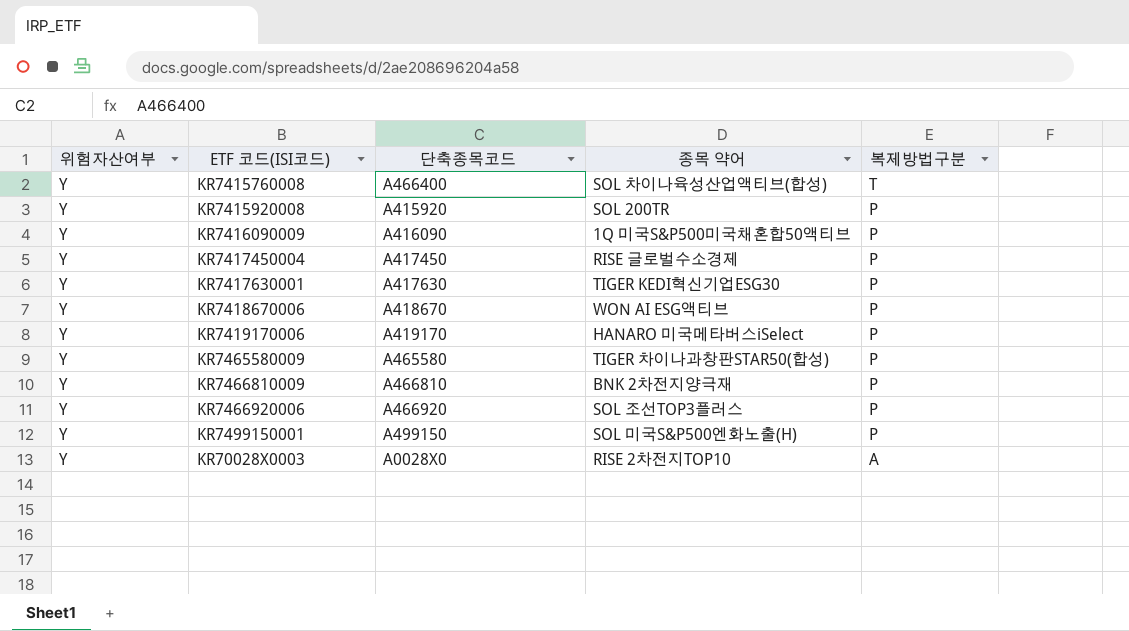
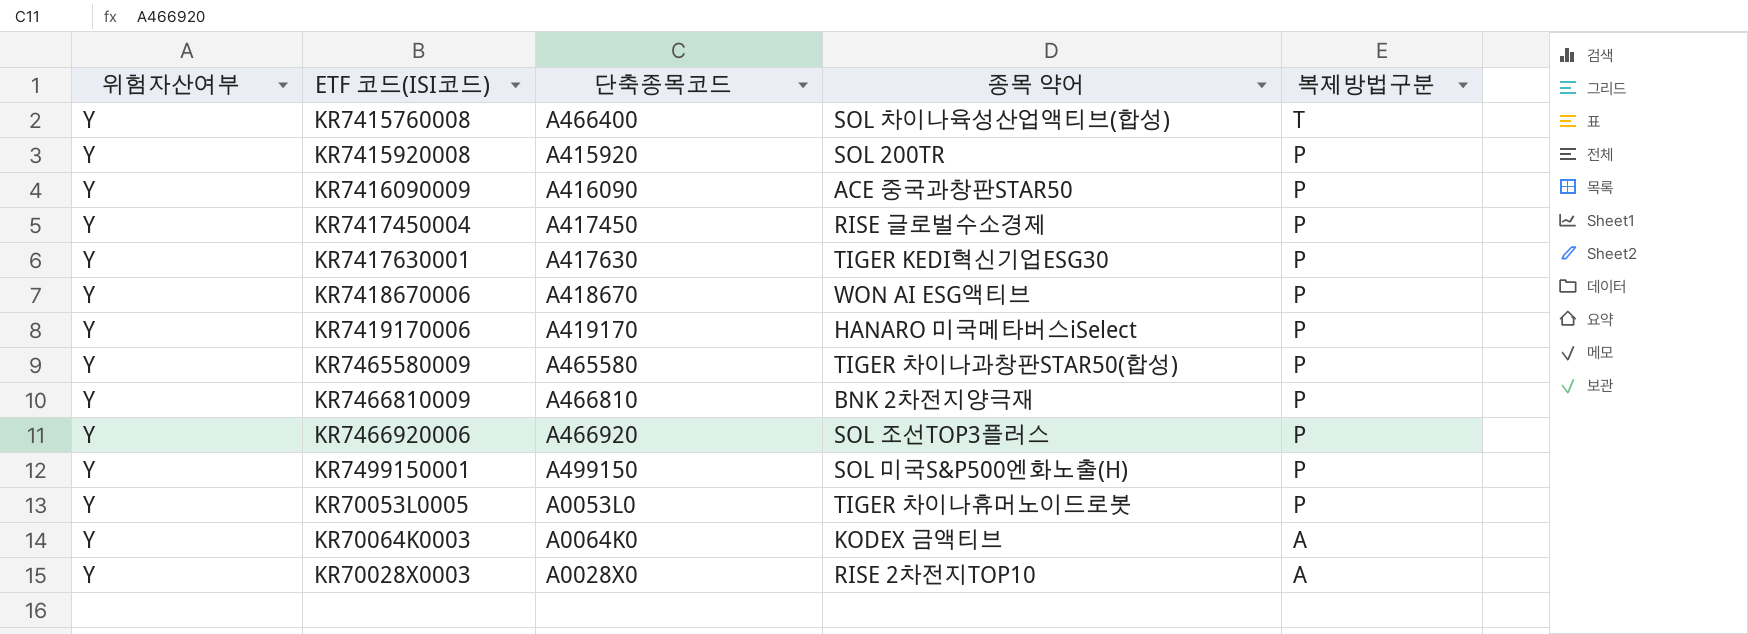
KR7416090009 | 종목 약어: 1Q 미국S&P500미국채혼합50액티브 -> ACE 중국과창판STAR50
row KR70053L0005: none -> Y | A0053L0 | TIGER 차이나휴머노이드로봇 | P
row KR70064K0003: none -> Y | A0064K0 | KODEX 금액티브 | A

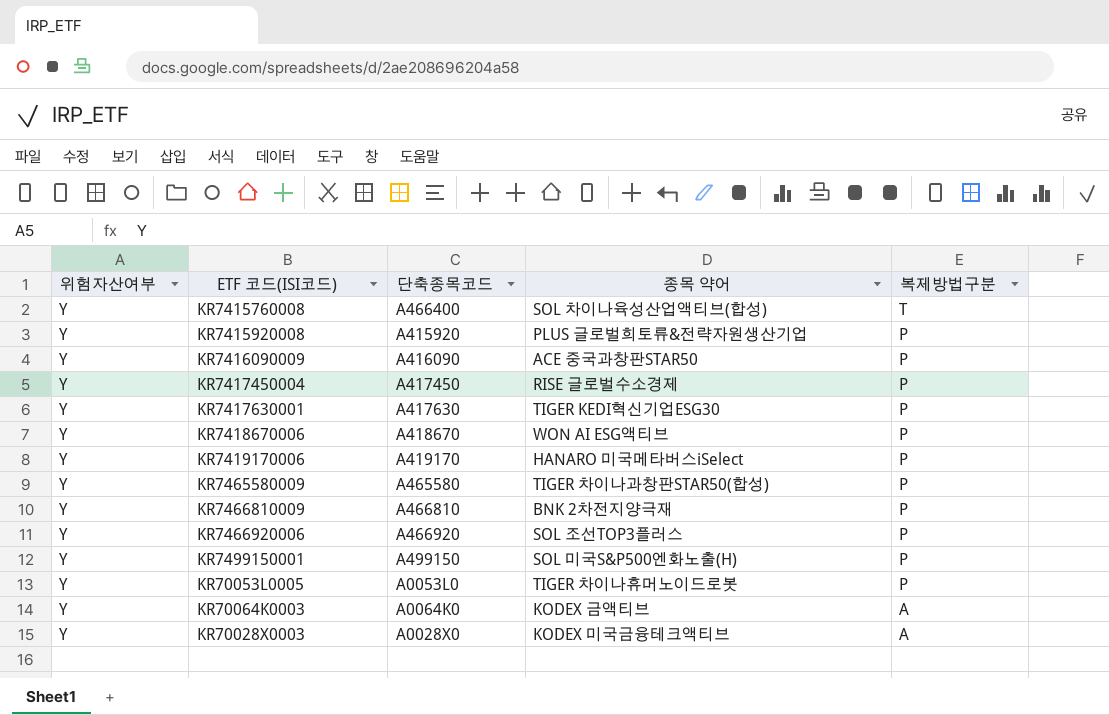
KR7415920008 | 종목 약어: SOL 200TR -> PLUS 글로벌희토류&전략자원생산기업
KR70028X0003 | 종목 약어: RISE 2차전지TOP10 -> KODEX 미국금융테크액티브

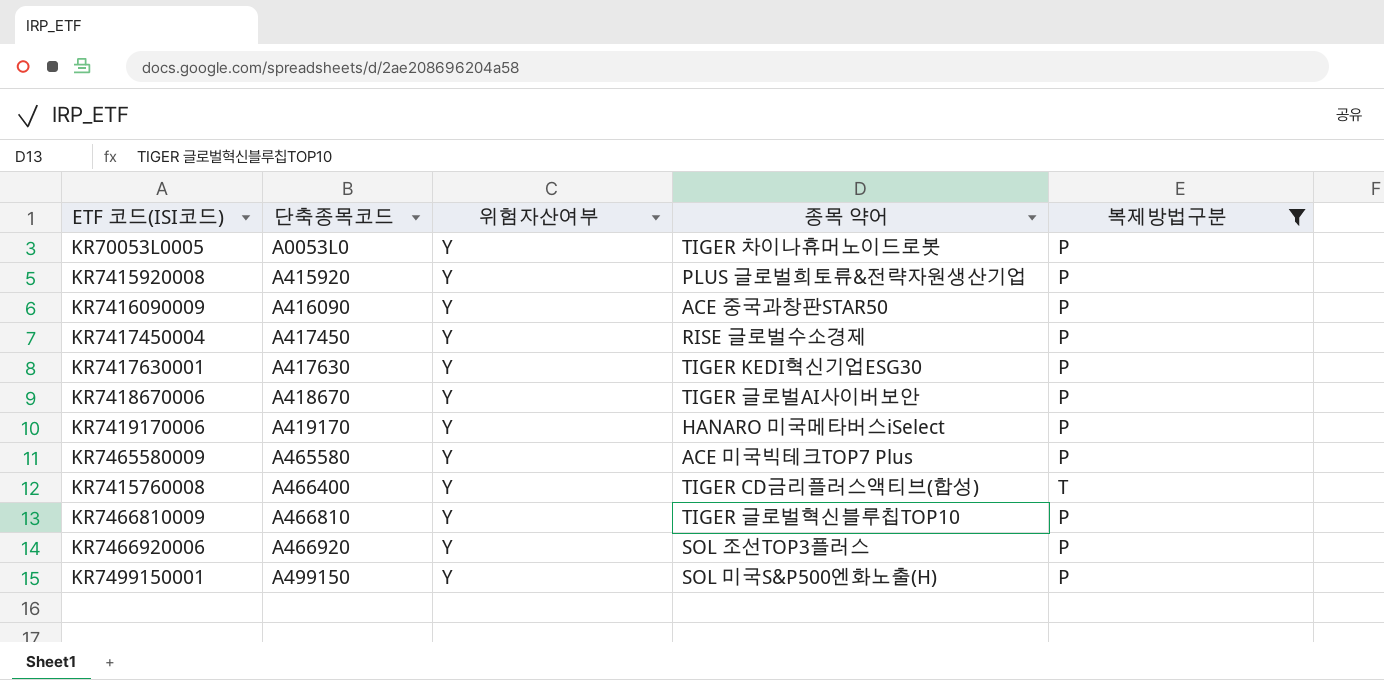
filter: none -> 복제방법구분 != A
row order: 복제방법구분 descending -> 단축종목코드 ascending
column 위험자산여부 | position: 1 -> 3
KR7418670006 | 종목 약어: WON AI ESG액티브 -> TIGER 글로벌AI사이버보안
KR7465580009 | 종목 약어: TIGER 차이나과창판STAR50(합성) -> ACE 미국빅테크TOP7 Plus
KR7415760008 | 종목 약어: SOL 차이나육성산업액티브(합성) -> TIGER CD금리플러스액티브(합성)
KR7466810009 | 종목 약어: BNK 2차전지양극재 -> TIGER 글로벌혁신블루칩TOP10

